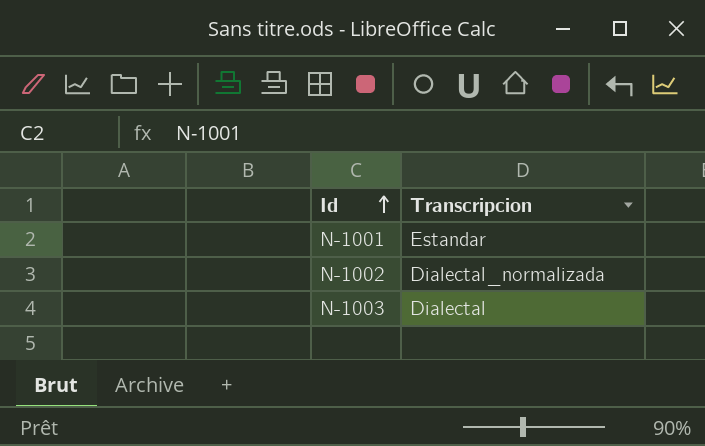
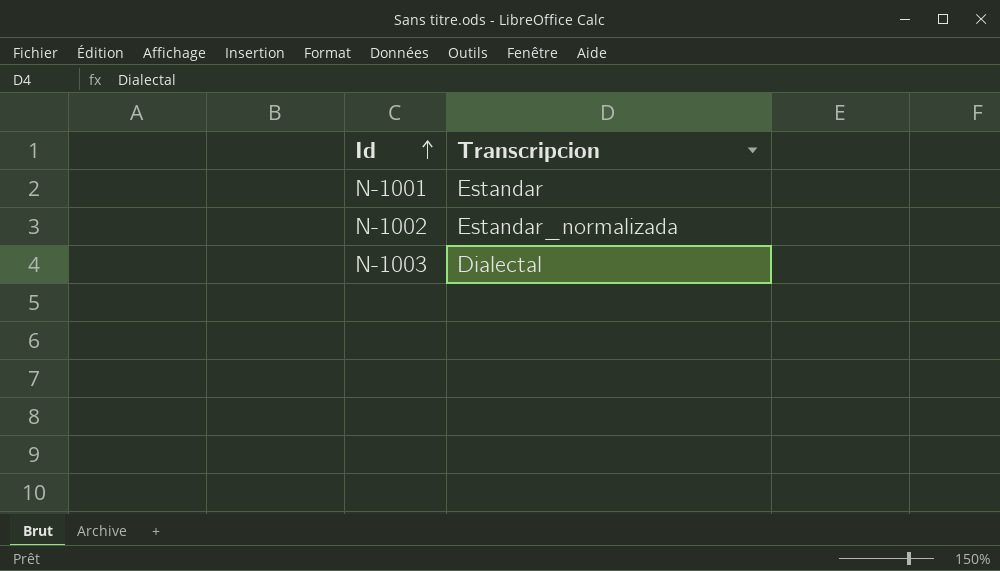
N-1002 | Transcripcion: Dialectal_normalizada -> Estandar_normalizada

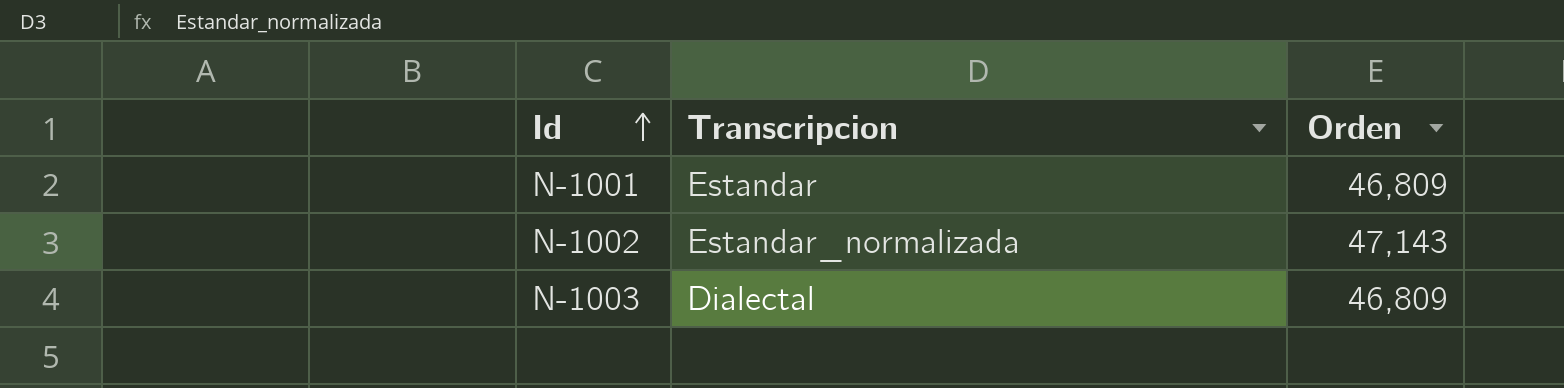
column Orden | position: none -> 3

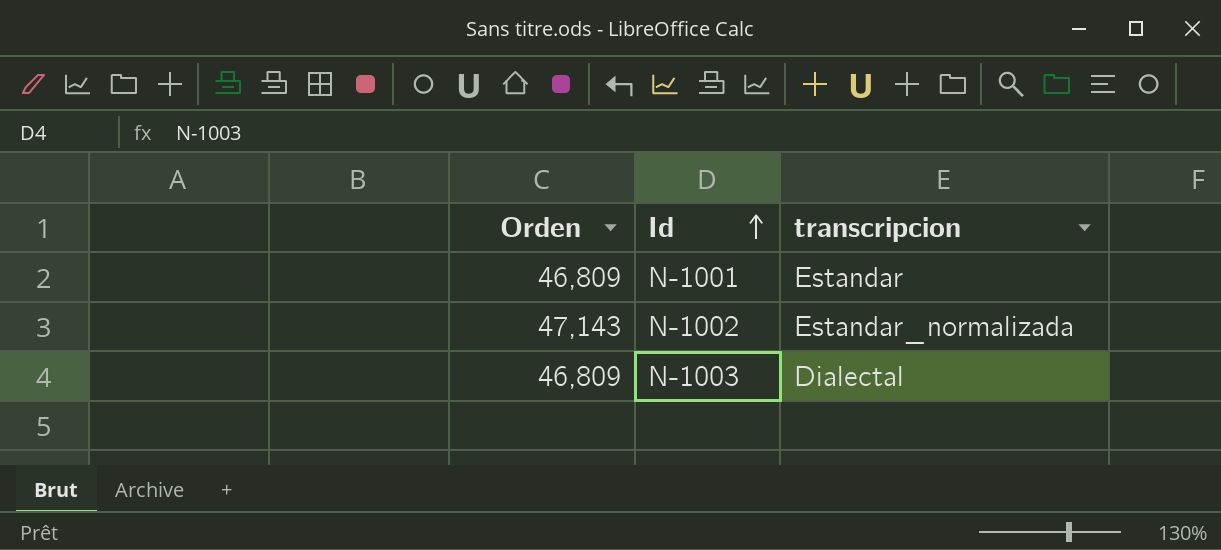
column Orden | position: 3 -> 1
column name: Transcripcion -> transcripcion

